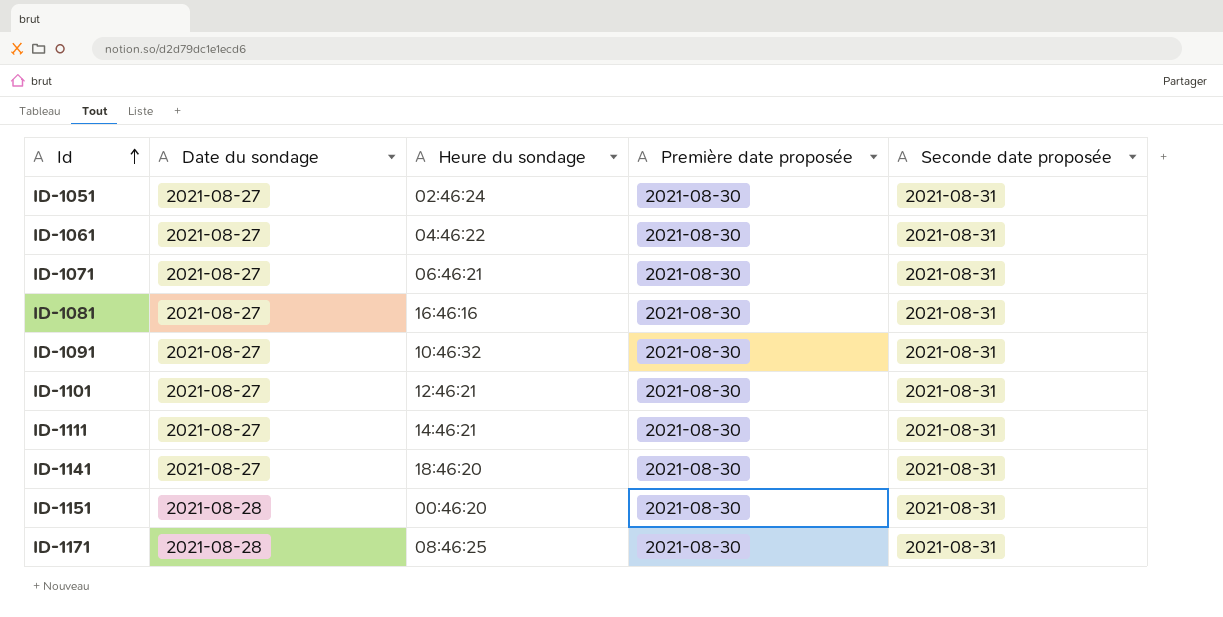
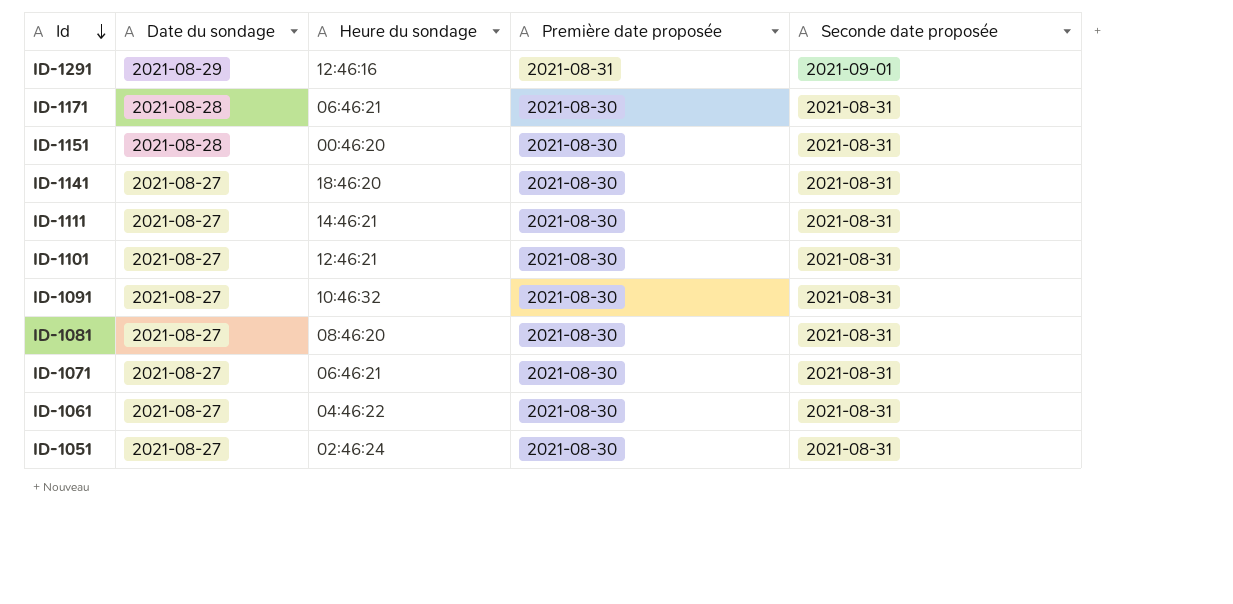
row order: Id ascending -> Id descending
row ID-1291: none -> 2021-08-29 | 12:46:16 | 2021-08-31 | 2021-09-01
ID-1171 | Heure du sondage: 08:46:25 -> 06:46:21
ID-1081 | Heure du sondage: 16:46:16 -> 08:46:20

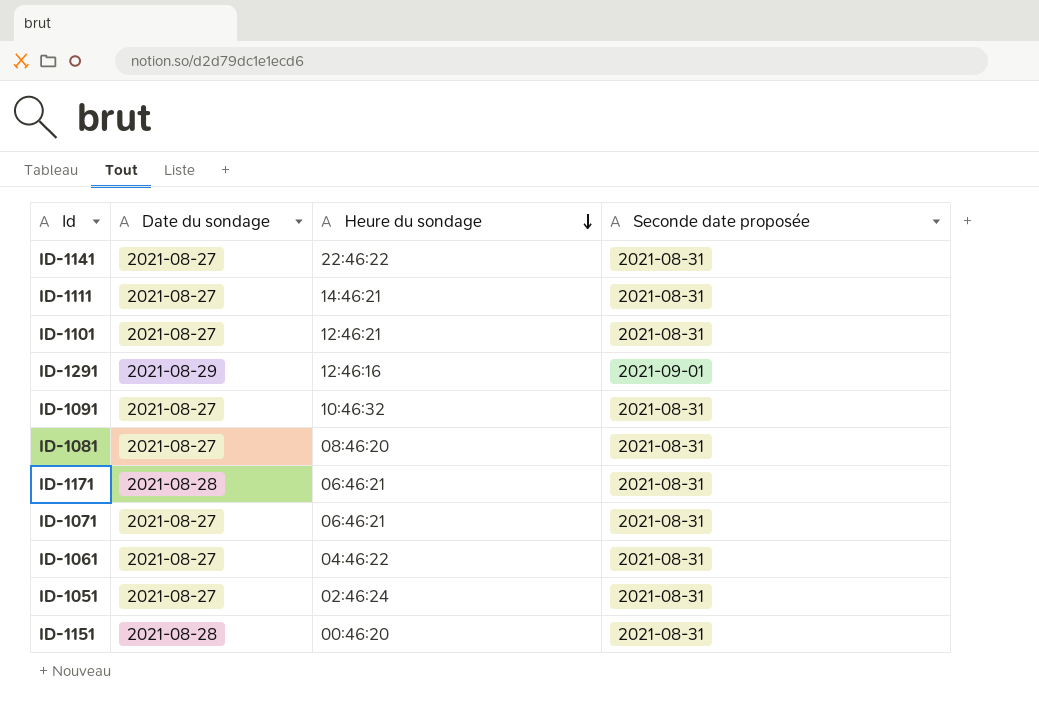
row order: Id descending -> Heure du sondage descending
column Première date proposée | position: 4 -> none
ID-1141 | Heure du sondage: 18:46:20 -> 22:46:22

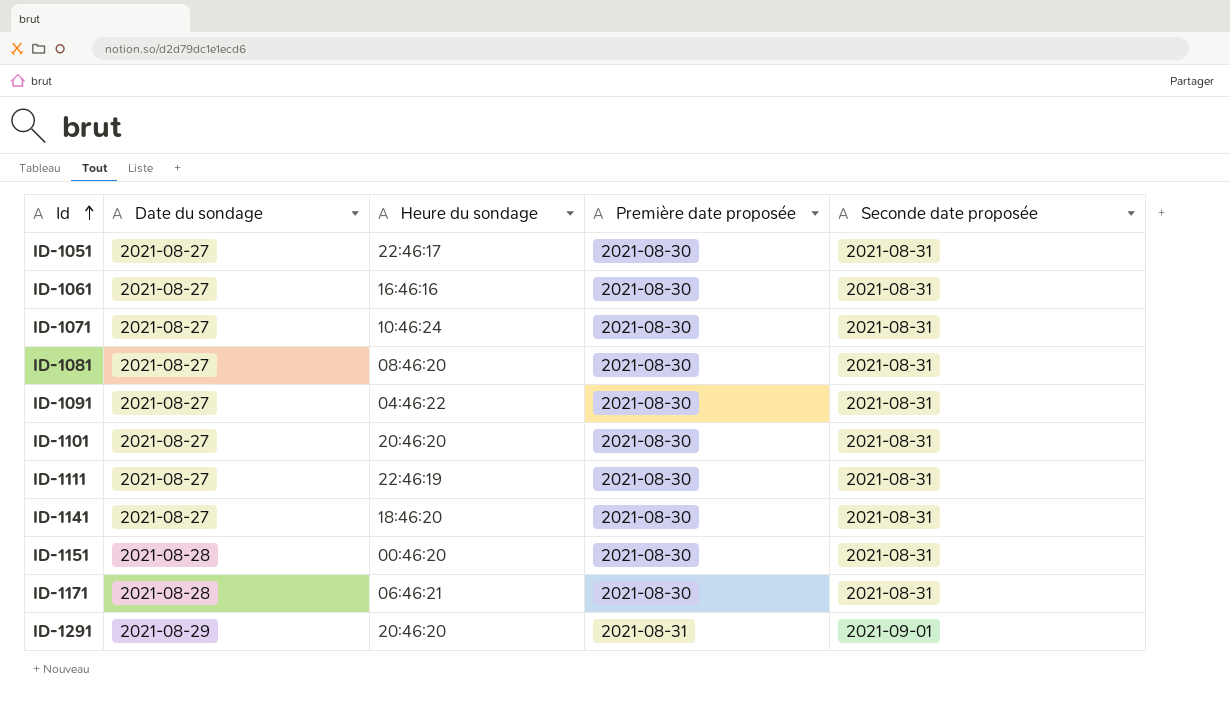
row order: Heure du sondage descending -> Id ascending
column Première date proposée | position: none -> 4
ID-1051 | Heure du sondage: 02:46:24 -> 22:46:17
ID-1061 | Heure du sondage: 04:46:22 -> 16:46:16
ID-1071 | Heure du sondage: 06:46:21 -> 10:46:24
ID-1091 | Heure du sondage: 10:46:32 -> 04:46:22
ID-1101 | Heure du sondage: 12:46:21 -> 20:46:20
ID-1111 | Heure du sondage: 14:46:21 -> 22:46:19
ID-1141 | Heure du sondage: 22:46:22 -> 18:46:20
ID-1291 | Heure du sondage: 12:46:16 -> 20:46:20

